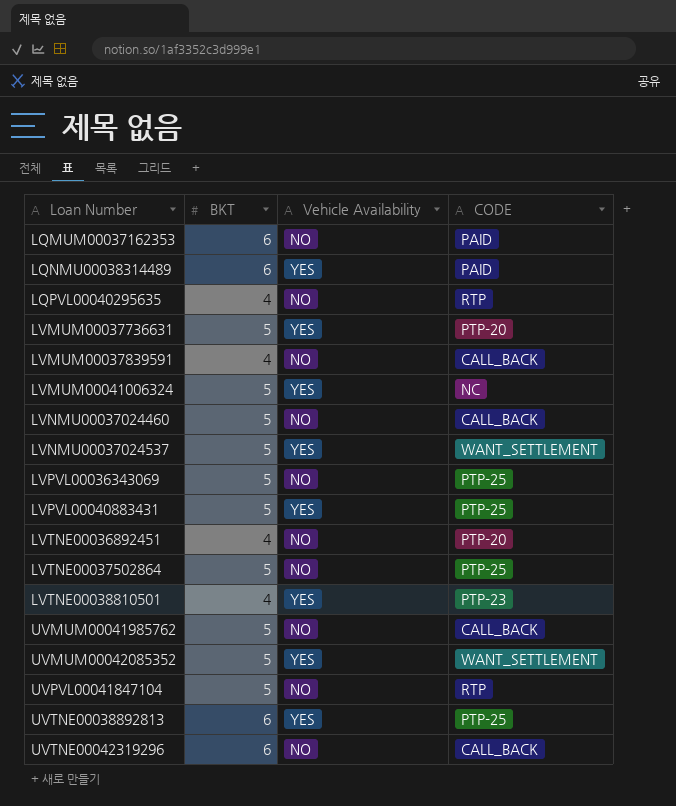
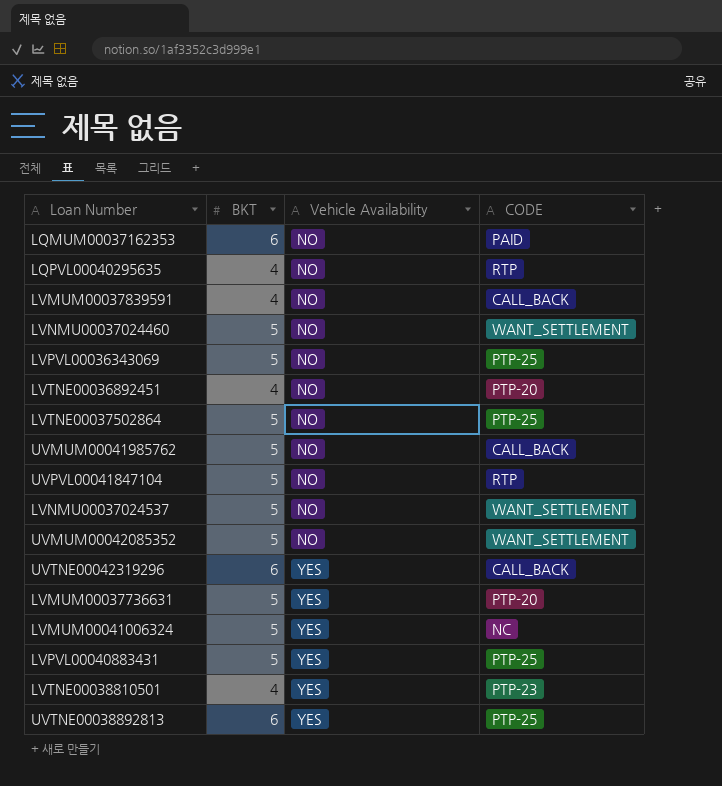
row order: Loan Number ascending -> Vehicle Availability ascending
row LQNMU00038314489: 6 | YES | PAID -> none
LVNMU00037024460 | CODE: CALL_BACK -> WANT_SETTLEMENT
LVNMU00037024537 | Vehicle Availability: YES -> NO
UVMUM00042085352 | Vehicle Availability: YES -> NO
UVTNE00042319296 | Vehicle Availability: NO -> YES

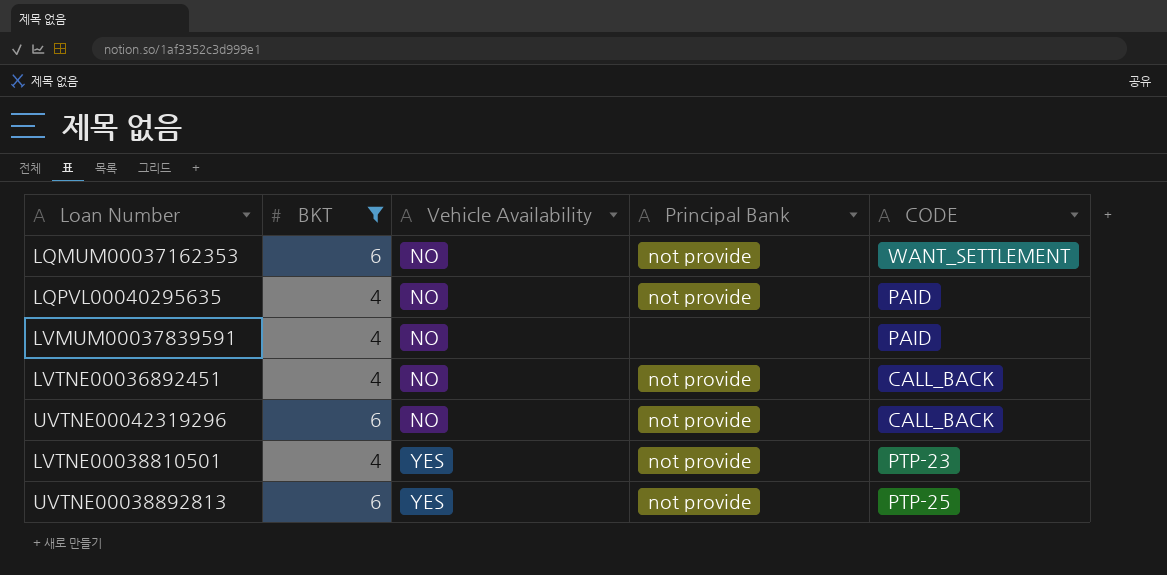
filter: none -> BKT != 5
column Principal Bank | position: none -> 4
LQMUM00037162353 | CODE: PAID -> WANT_SETTLEMENT
LQPVL00040295635 | CODE: RTP -> PAID
LVMUM00037839591 | CODE: CALL_BACK -> PAID
LVTNE00036892451 | CODE: PTP-20 -> CALL_BACK
UVTNE00042319296 | Vehicle Availability: YES -> NO

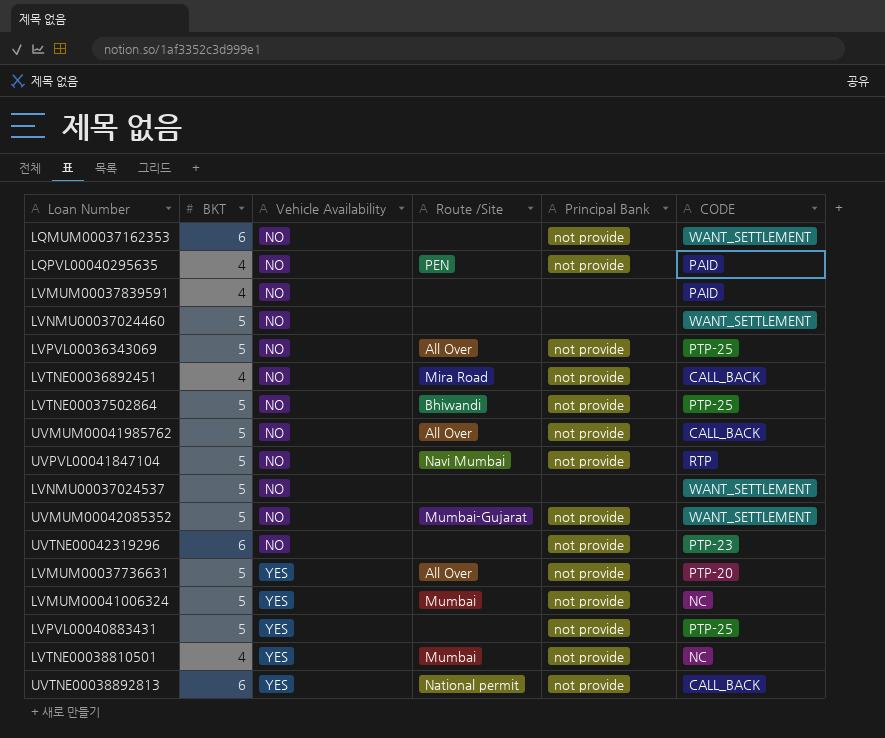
filter: BKT != 5 -> none
column Route /Site | position: none -> 4
UVTNE00042319296 | CODE: CALL_BACK -> PTP-23
LVTNE00038810501 | CODE: PTP-23 -> NC
UVTNE00038892813 | CODE: PTP-25 -> CALL_BACK

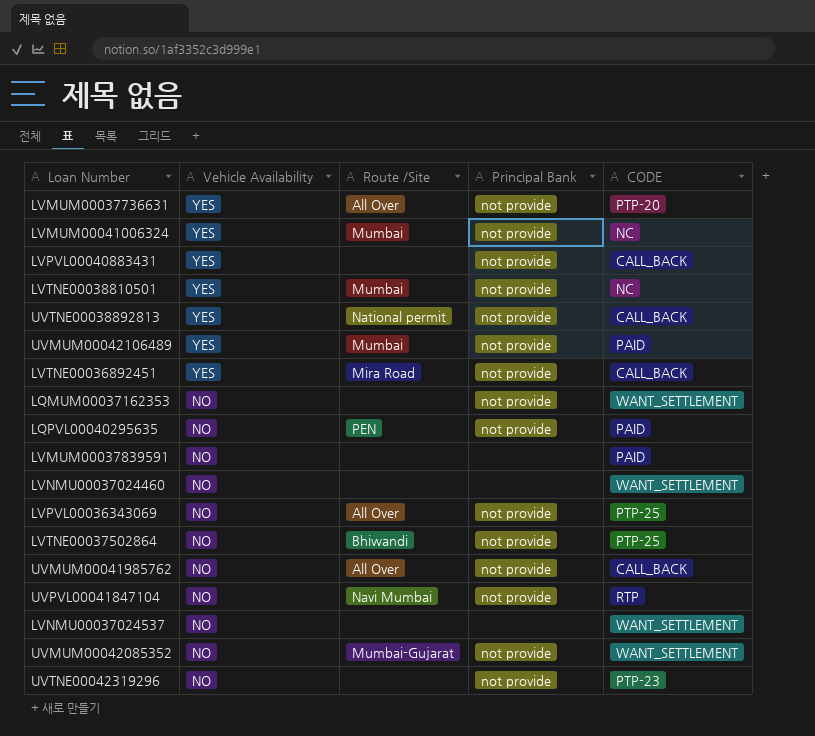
row order: Vehicle Availability ascending -> Vehicle Availability descending
column BKT | position: 2 -> none
LVPVL00040883431 | CODE: PTP-25 -> CALL_BACK
row UVMUM00042106489: none -> YES | Mumbai | not provide | PAID
LVTNE00036892451 | Vehicle Availability: NO -> YES

